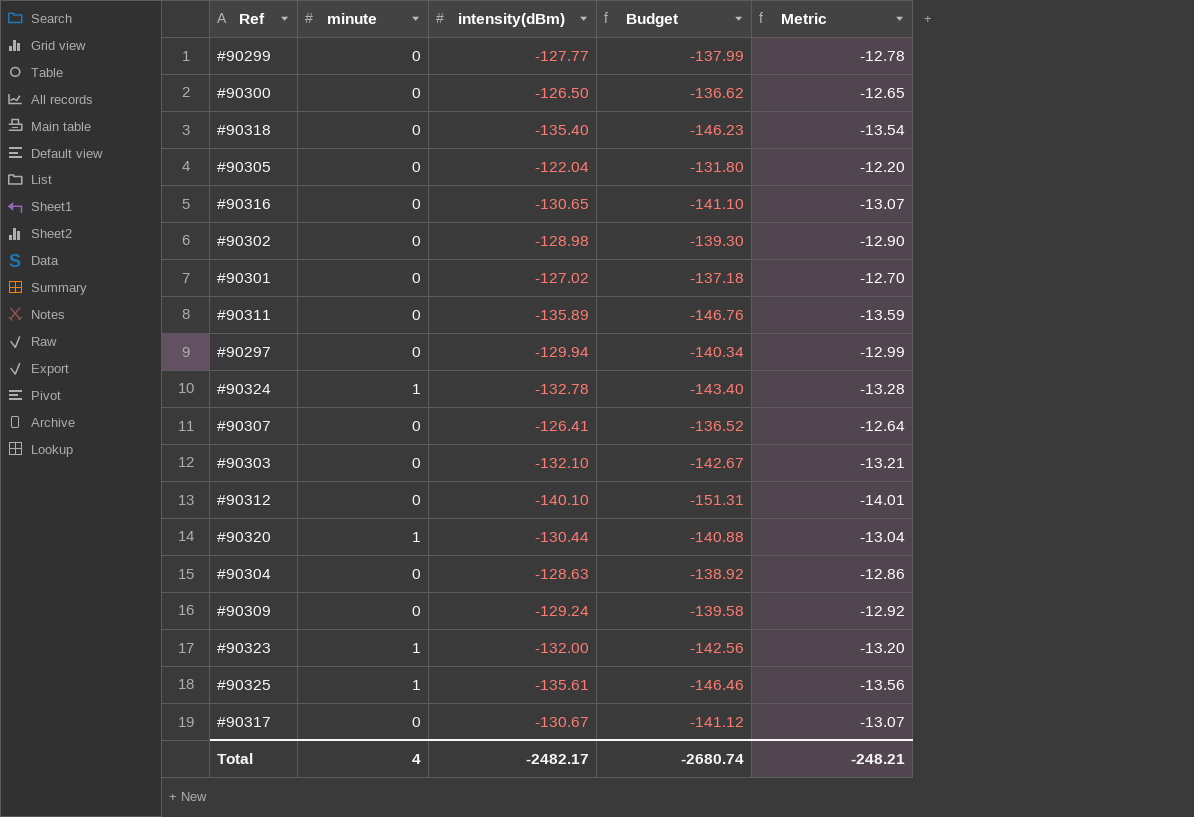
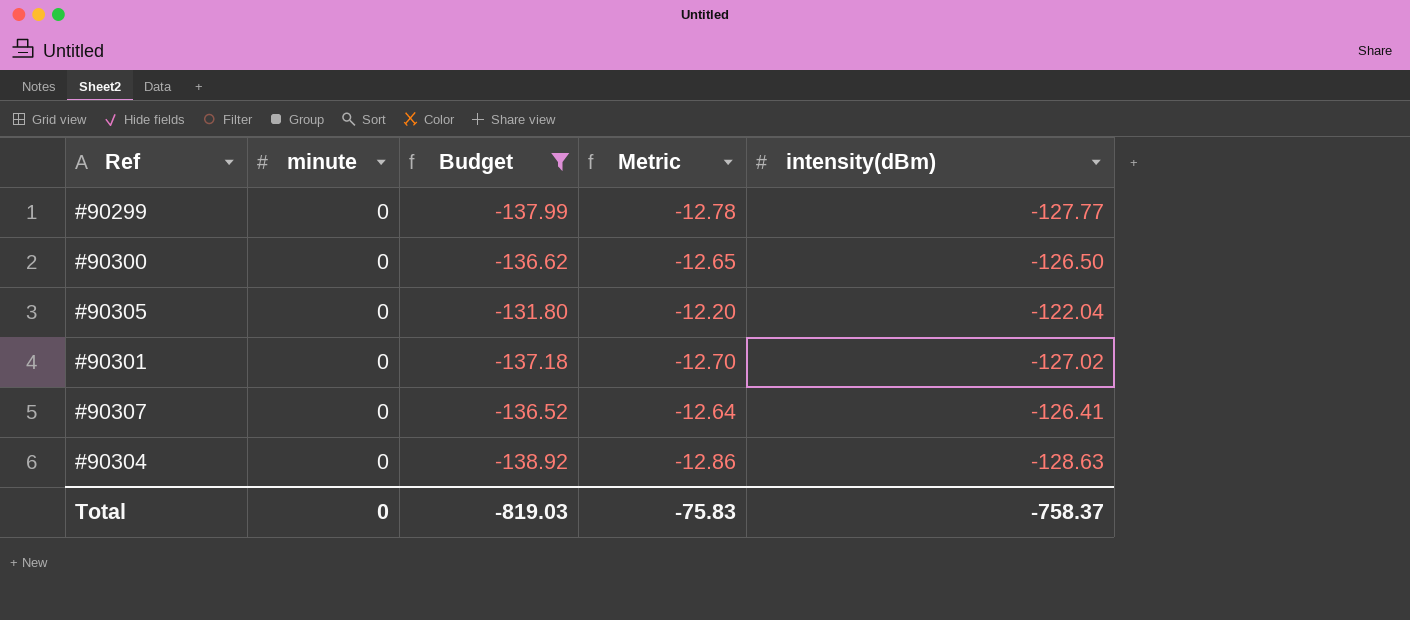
filter: none -> Budget >= -138.92
column intensity(dBm) | position: 3 -> 5
Total | minute: 4 -> 0
Total | Budget: -2680.74 -> -819.03
Total | Metric: -248.21 -> -75.83
Total | intensity(dBm): -2482.17 -> -758.37

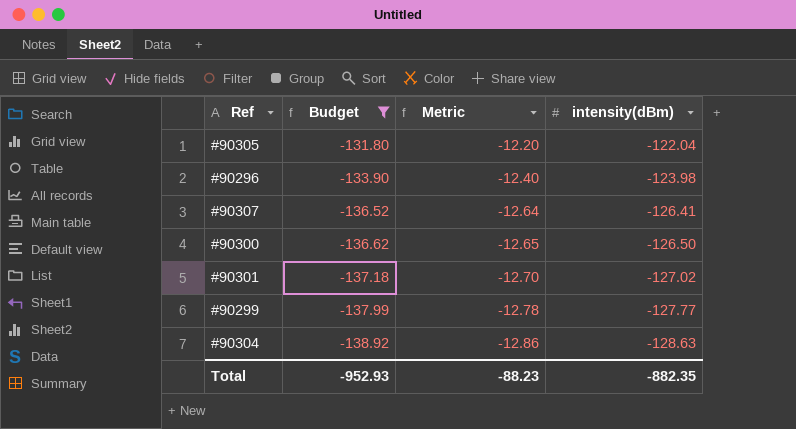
row order: none -> Budget descending
column minute | position: 2 -> none
row #90296: none -> -133.90 | -12.40 | -123.98
Total | Budget: -819.03 -> -952.93
Total | Metric: -75.83 -> -88.23
Total | intensity(dBm): -758.37 -> -882.35

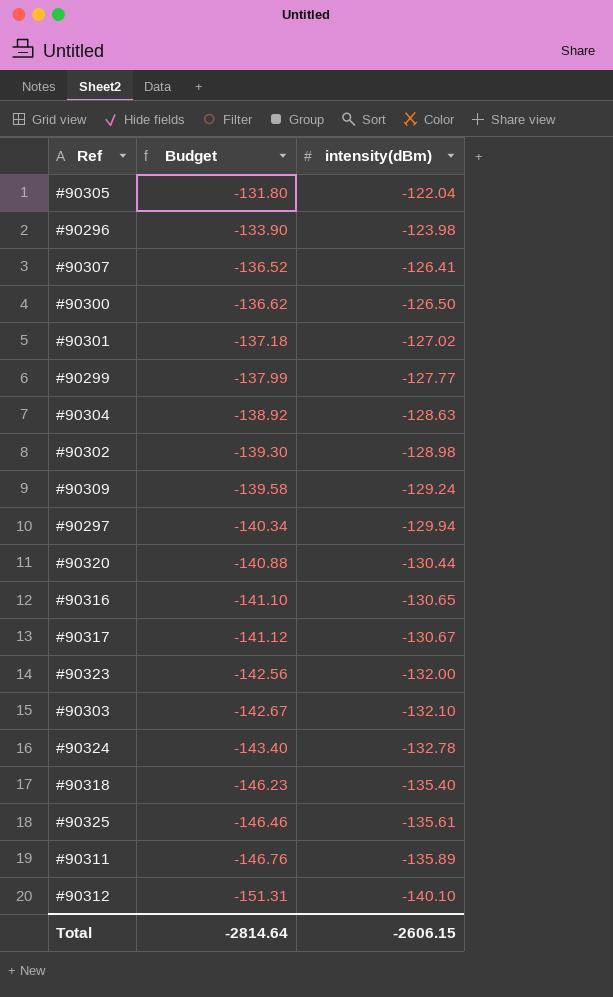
filter: Budget >= -138.92 -> none
column Metric | formula: [intensity(dBm)] * 0.1 -> none
Total | Budget: -952.93 -> -2814.64
Total | intensity(dBm): -882.35 -> -2606.15

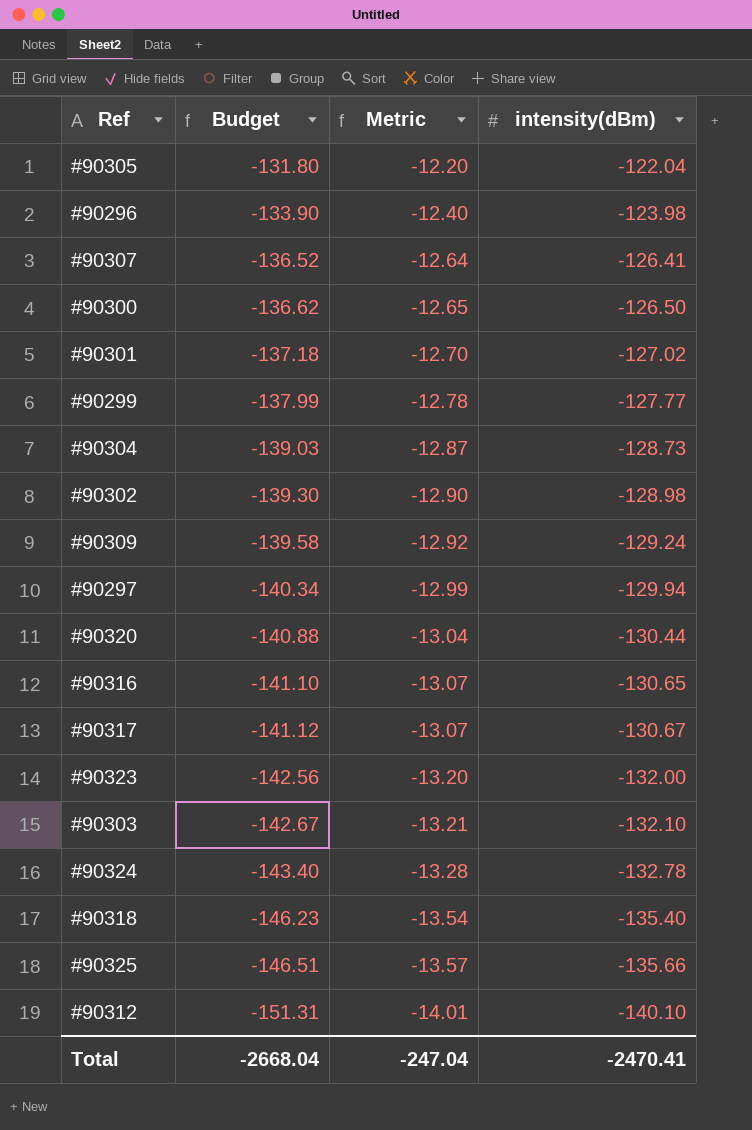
column Metric | formula: none -> [intensity(dBm)] * 0.1
row #90311: -146.76 | -135.89 -> none
#90304 | Budget: -138.92 -> -139.03
#90304 | intensity(dBm): -128.63 -> -128.73
#90325 | Budget: -146.46 -> -146.51
#90325 | intensity(dBm): -135.61 -> -135.66
Total | Budget: -2814.64 -> -2668.04
Total | intensity(dBm): -2606.15 -> -2470.41

